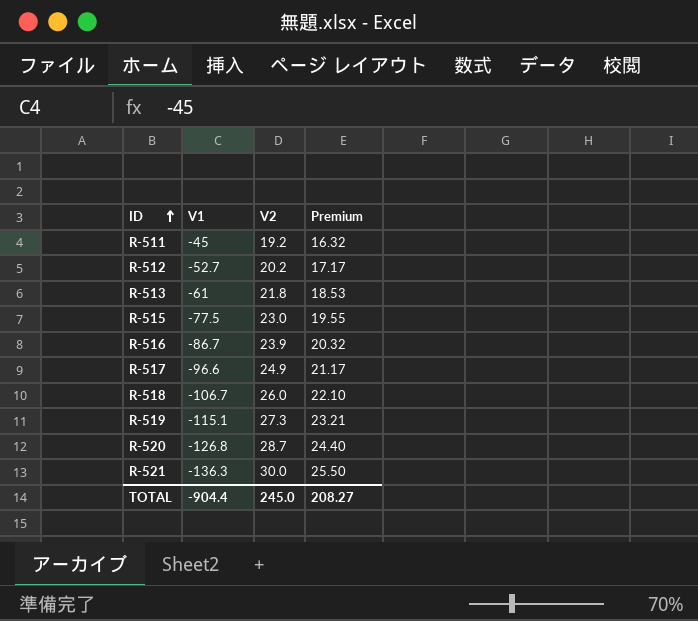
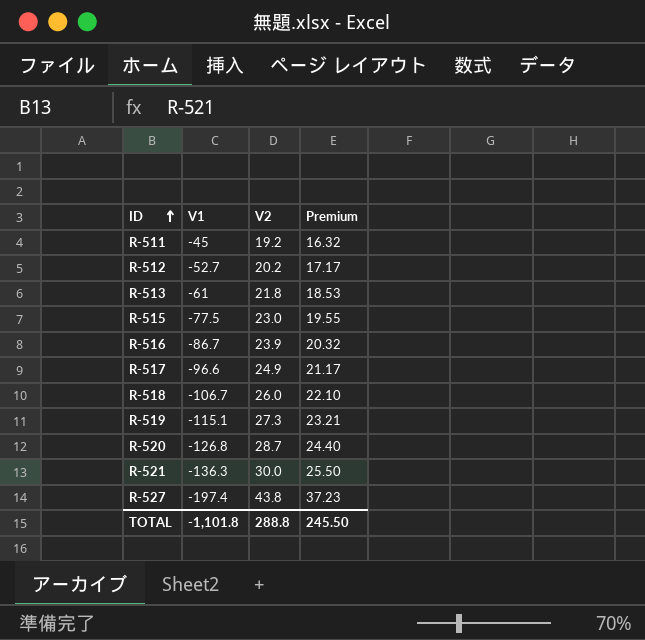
row R-527: none -> -197.4 | 43.8 | 37.23
TOTAL | V1: -904.4 -> -1,101.8
TOTAL | V2: 245.0 -> 288.8
TOTAL | Premium: 208.27 -> 245.50

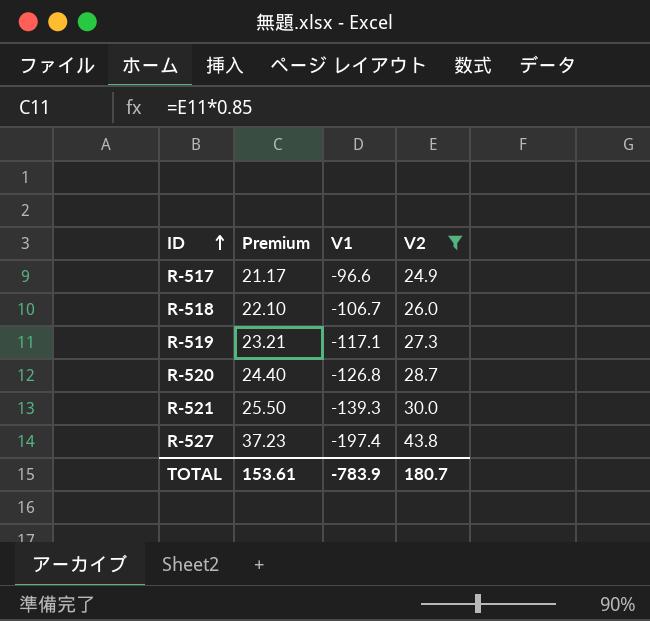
filter: none -> V2 >= 24.9
column Premium | position: 4 -> 2
R-519 | V1: -115.1 -> -117.1
R-521 | V1: -136.3 -> -139.3
TOTAL | Premium: 245.50 -> 153.61
TOTAL | V1: -1,101.8 -> -783.9
TOTAL | V2: 288.8 -> 180.7

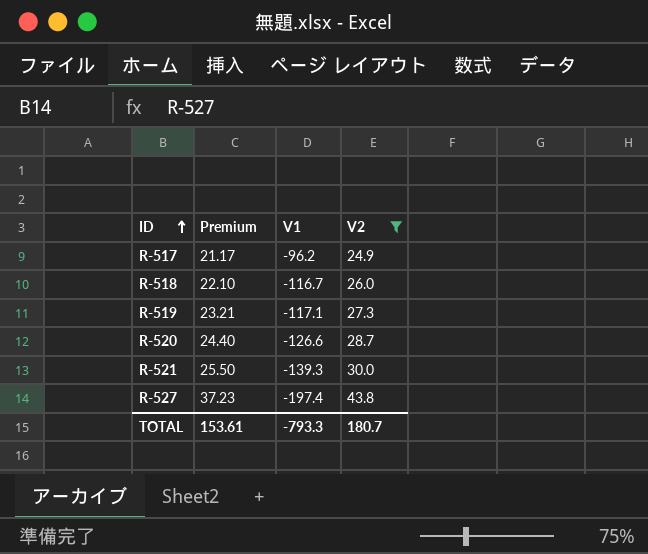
R-517 | V1: -96.6 -> -96.2
R-518 | V1: -106.7 -> -116.7
R-520 | V1: -126.8 -> -126.6
TOTAL | V1: -783.9 -> -793.3

